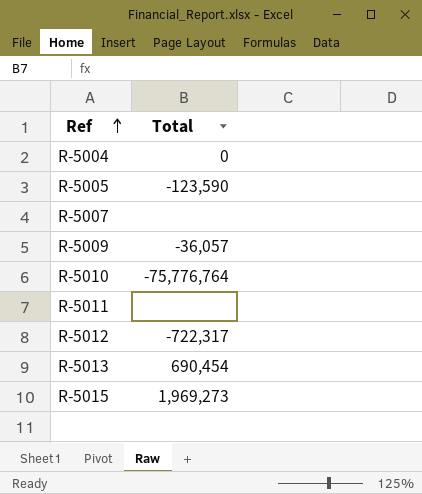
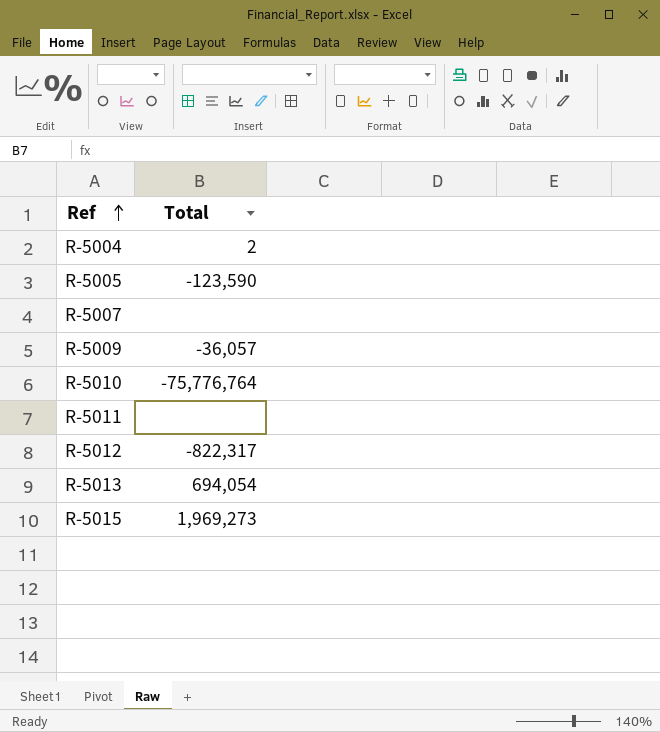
R-5004 | Total: 0 -> 2
R-5012 | Total: -722,317 -> -822,317
R-5013 | Total: 690,454 -> 694,054

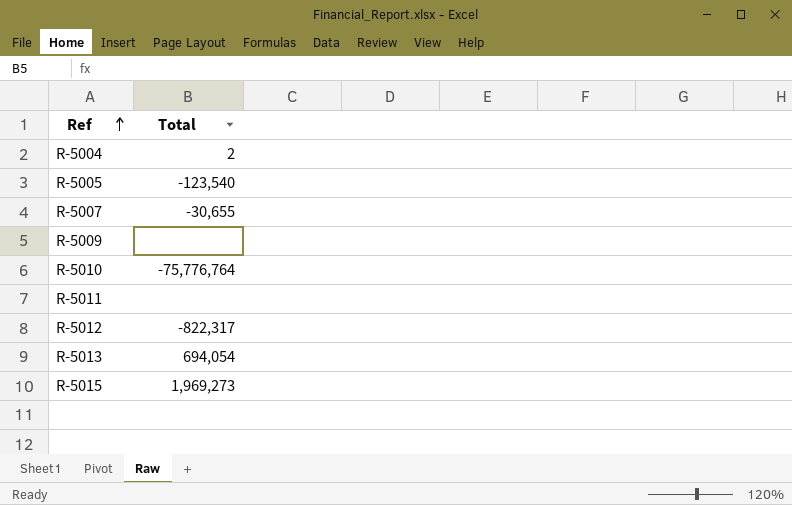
R-5005 | Total: -123,590 -> -123,540
R-5007 | Total: none -> -30,655
R-5009 | Total: -36,057 -> none

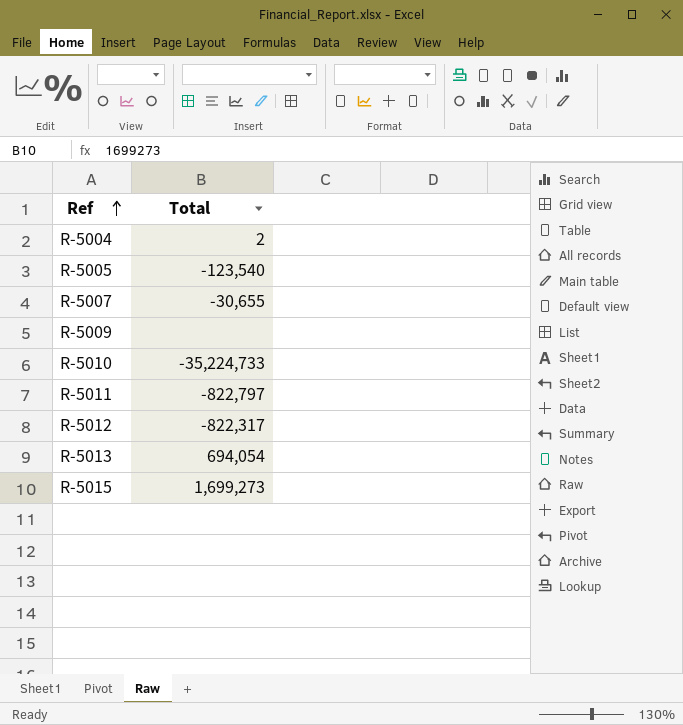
R-5010 | Total: -75,776,764 -> -35,224,733
R-5011 | Total: none -> -822,797
R-5015 | Total: 1,969,273 -> 1,699,273

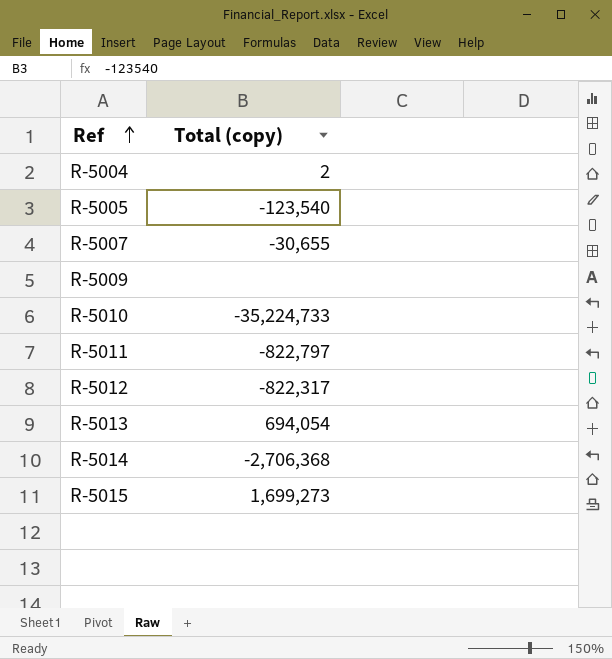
column name: Total -> Total (copy)
row R-5014: none -> -2,706,368

